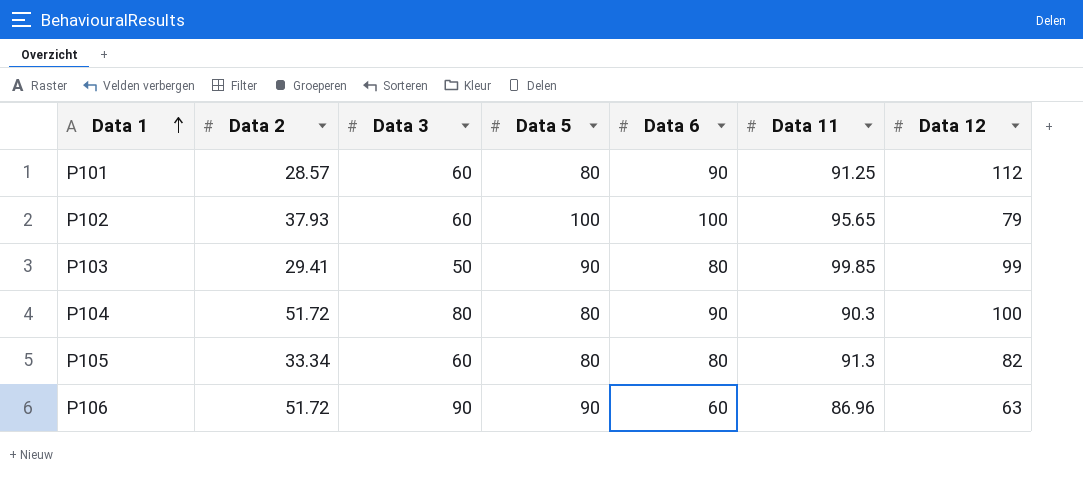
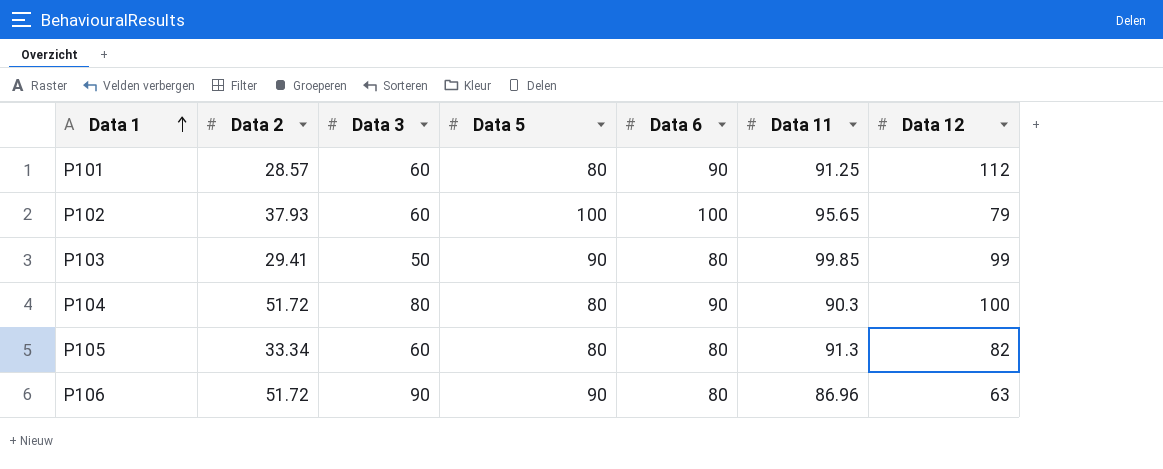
P106 | Data 6: 60 -> 80

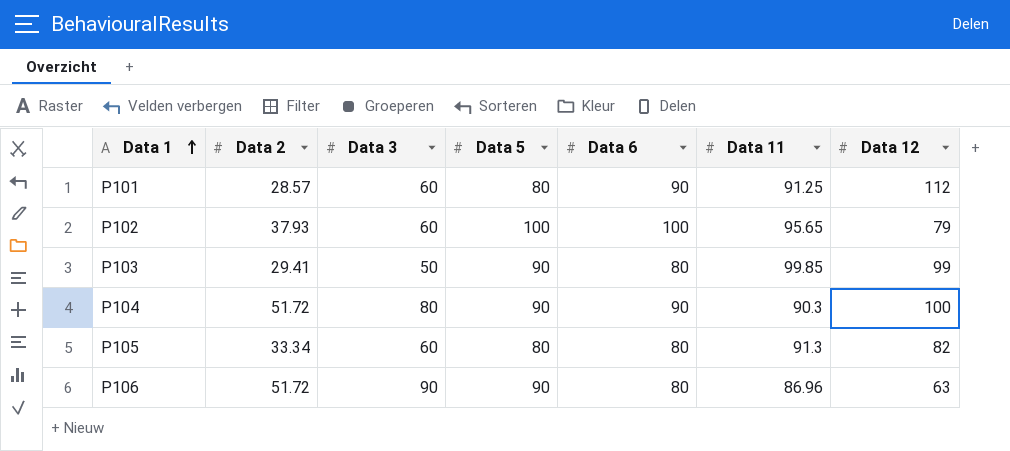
P104 | Data 5: 80 -> 90

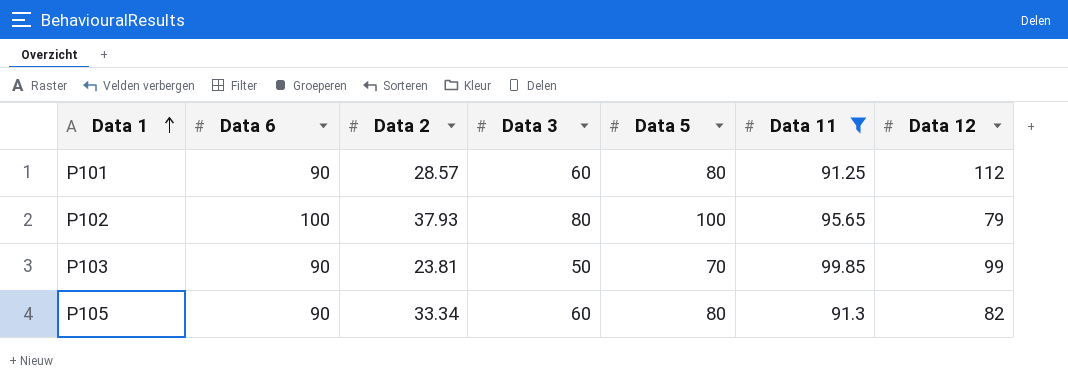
filter: none -> Data 11 >= 91.25
column Data 6 | position: 5 -> 2
P102 | Data 3: 60 -> 80
P103 | Data 6: 80 -> 90
P103 | Data 2: 29.41 -> 23.81
P103 | Data 5: 90 -> 70
P105 | Data 6: 80 -> 90

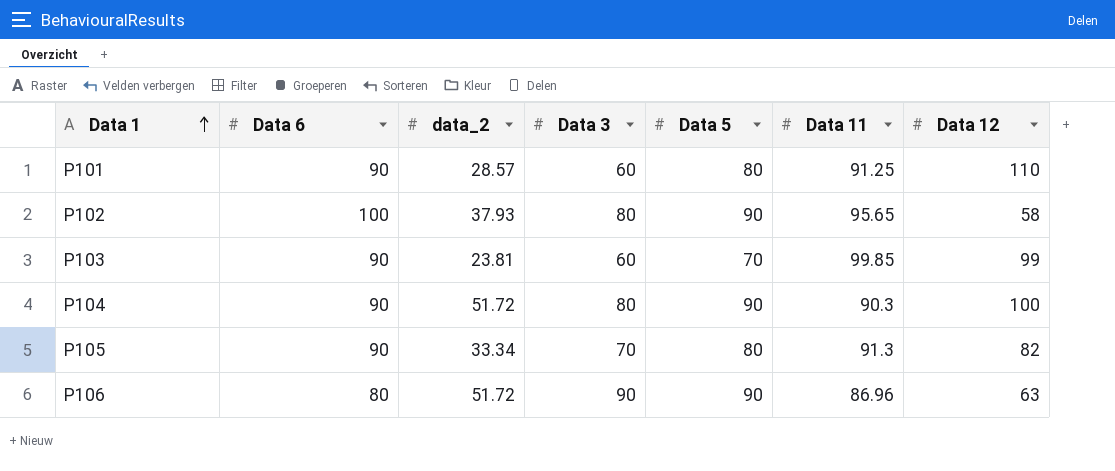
filter: Data 11 >= 91.25 -> none
column name: Data 2 -> data_2
P101 | Data 12: 112 -> 110
P102 | Data 5: 100 -> 90
P102 | Data 12: 79 -> 58
P103 | Data 3: 50 -> 60
P105 | Data 3: 60 -> 70

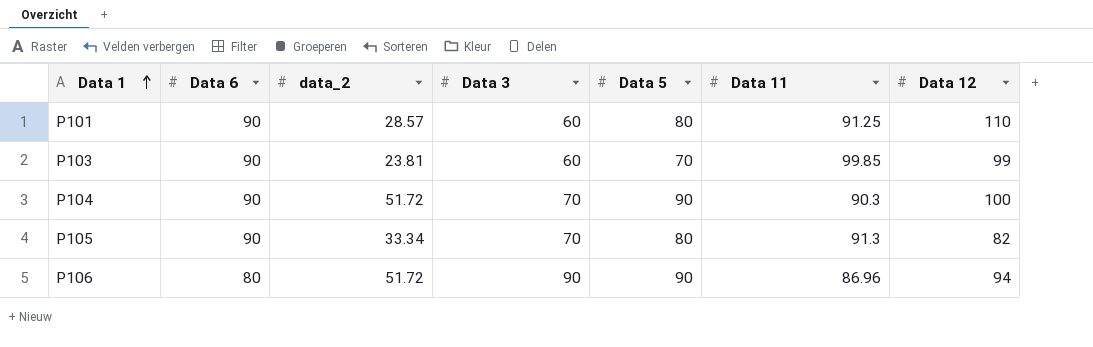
row P102: 100 | 37.93 | 80 | 90 | 95.65 | 58 -> none
P104 | Data 3: 80 -> 70
P106 | Data 12: 63 -> 94

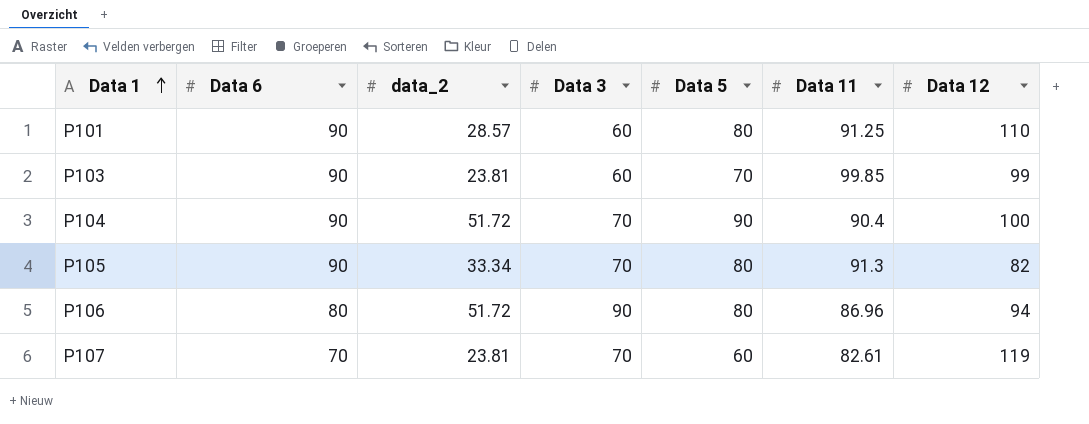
P104 | Data 11: 90.3 -> 90.4
P106 | Data 5: 90 -> 80
row P107: none -> 70 | 23.81 | 70 | 60 | 82.61 | 119

